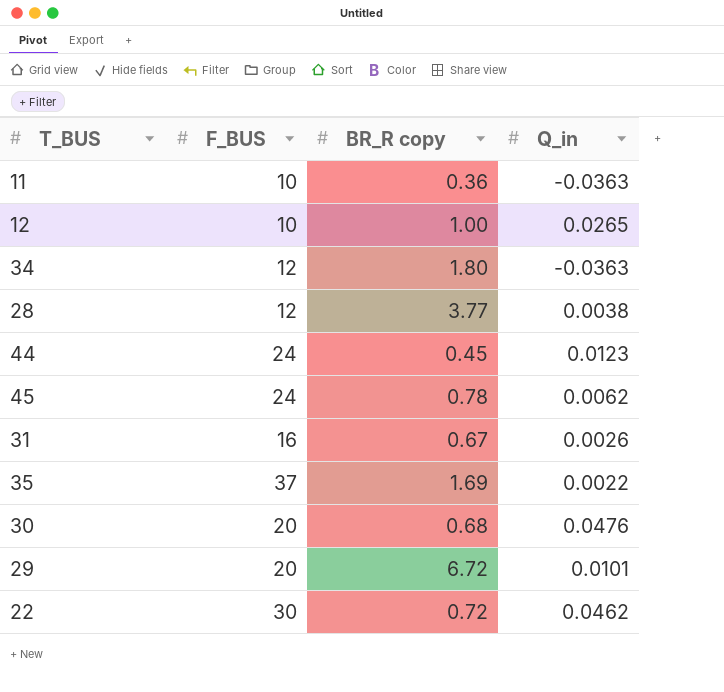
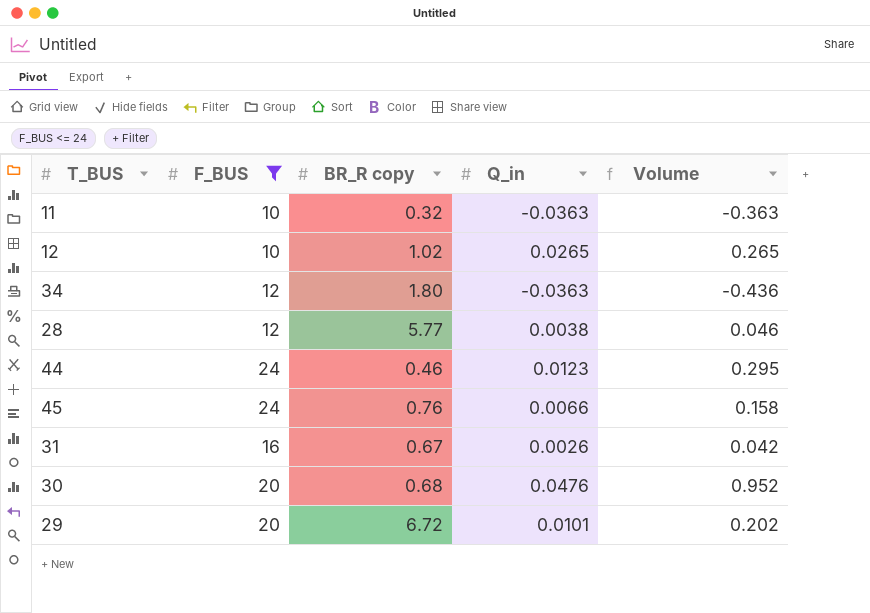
filter: none -> F_BUS <= 24
column Volume | formula: none -> [F_BUS] * [Q_in]
11 | BR_R copy: 0.36 -> 0.32
12 | BR_R copy: 1.00 -> 1.02
28 | BR_R copy: 3.77 -> 5.77
44 | BR_R copy: 0.45 -> 0.46
45 | BR_R copy: 0.78 -> 0.76
45 | Q_in: 0.0062 -> 0.0066

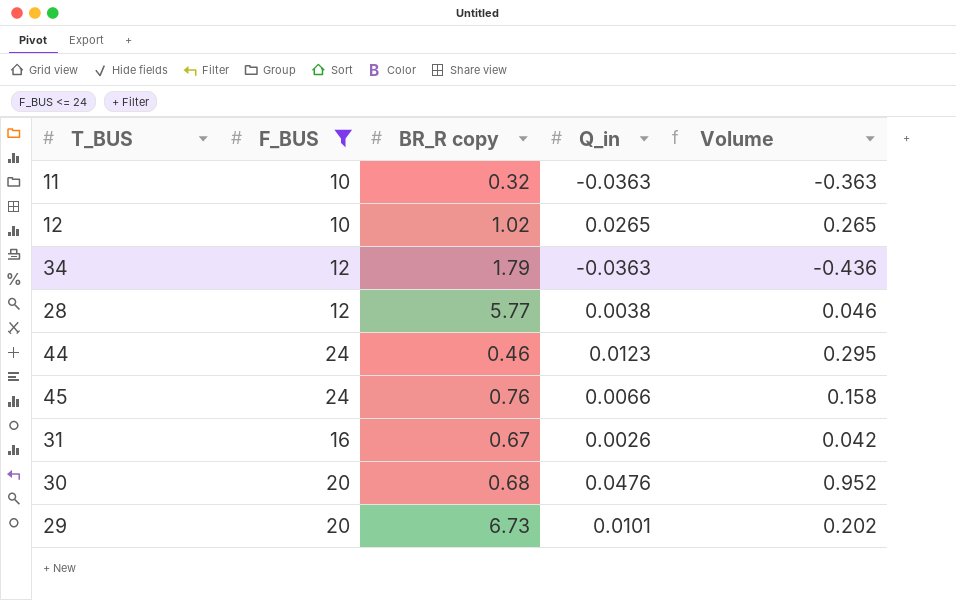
34 | BR_R copy: 1.80 -> 1.79
29 | BR_R copy: 6.72 -> 6.73

